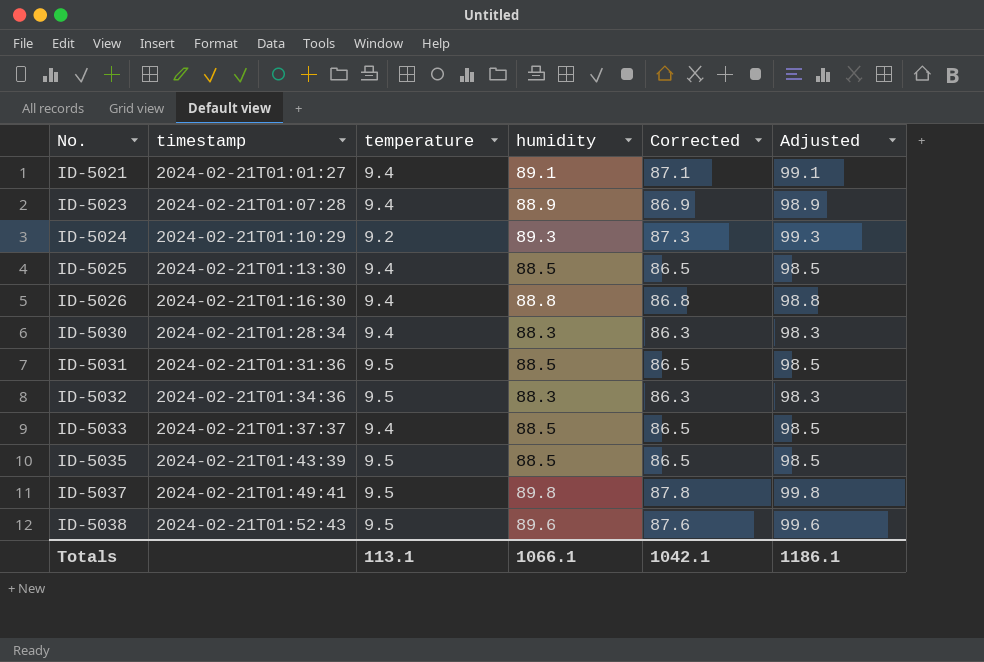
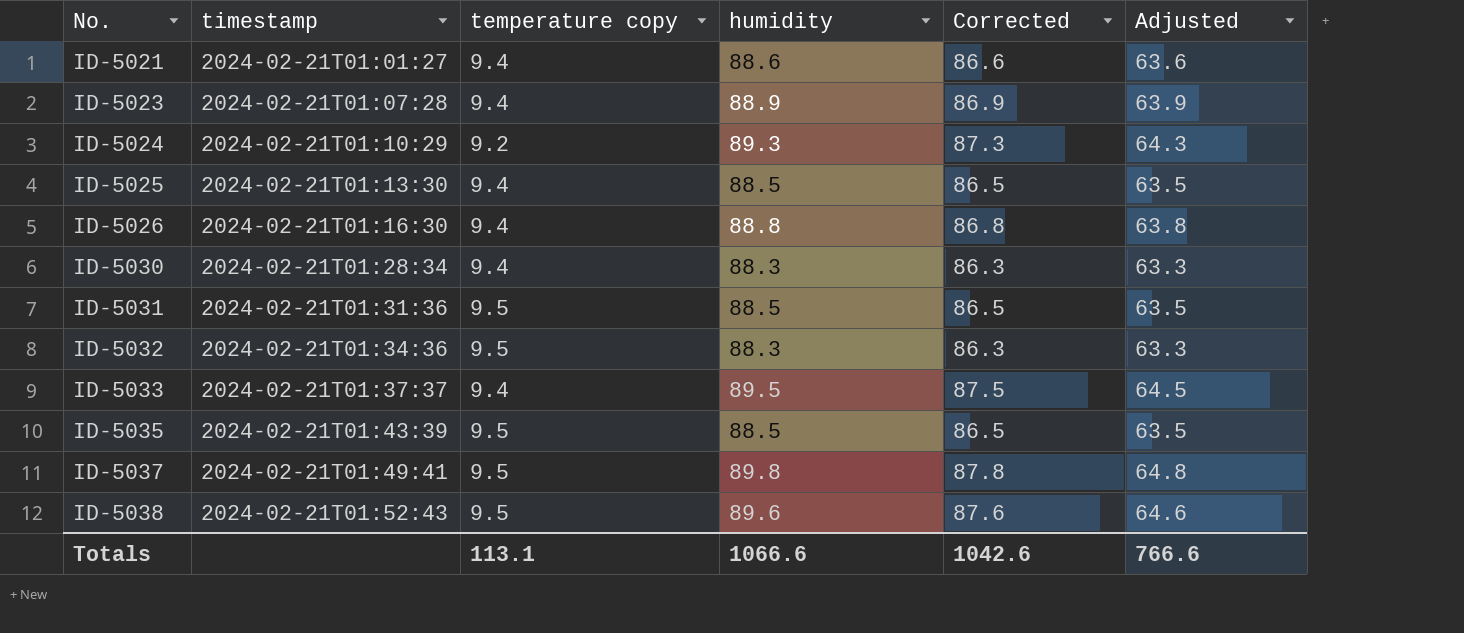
column name: temperature -> temperature copy
column Adjusted | formula: [humidity] + 10 -> [humidity] - 25
ID-5021 | humidity: 89.1 -> 88.6
ID-5021 | Corrected: 87.1 -> 86.6
ID-5033 | humidity: 88.5 -> 89.5
ID-5033 | Corrected: 86.5 -> 87.5
Totals | humidity: 1066.1 -> 1066.6
Totals | Corrected: 1042.1 -> 1042.6
Totals | Adjusted: 1186.1 -> 766.6

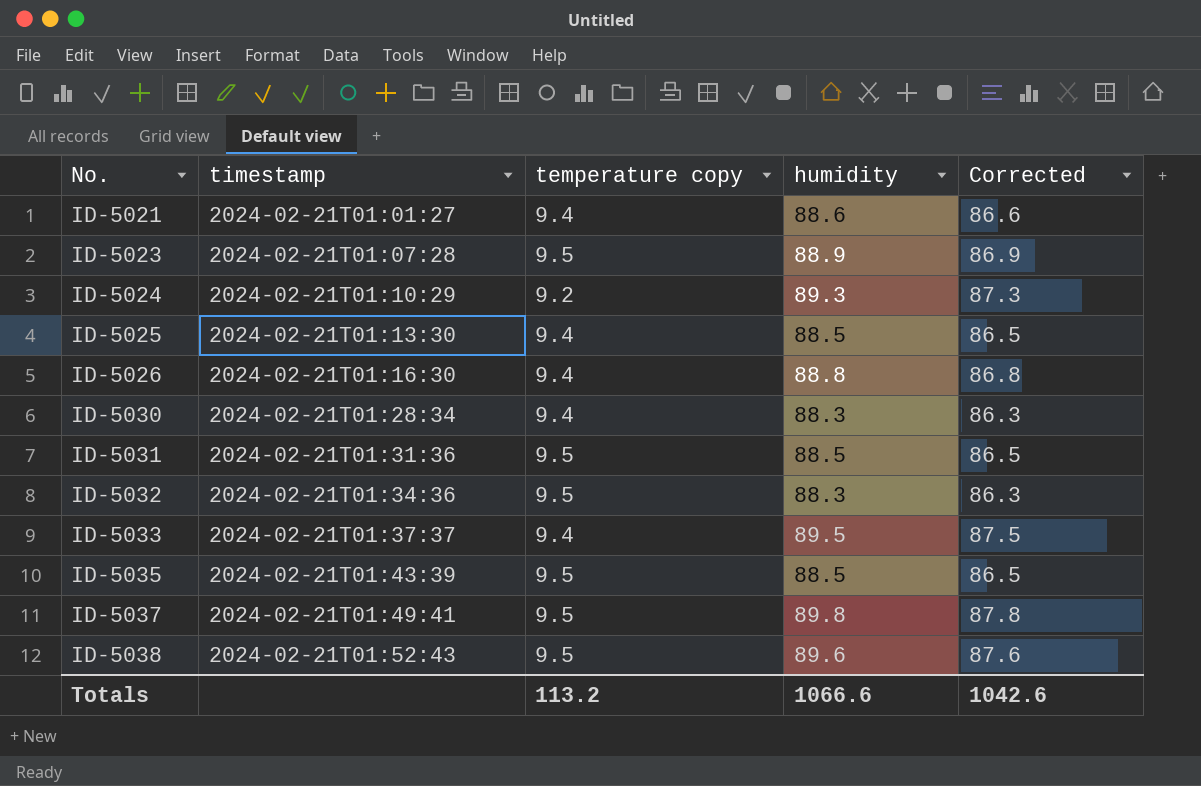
column Adjusted | formula: [humidity] - 25 -> none
ID-5023 | temperature copy: 9.4 -> 9.5
Totals | temperature copy: 113.1 -> 113.2

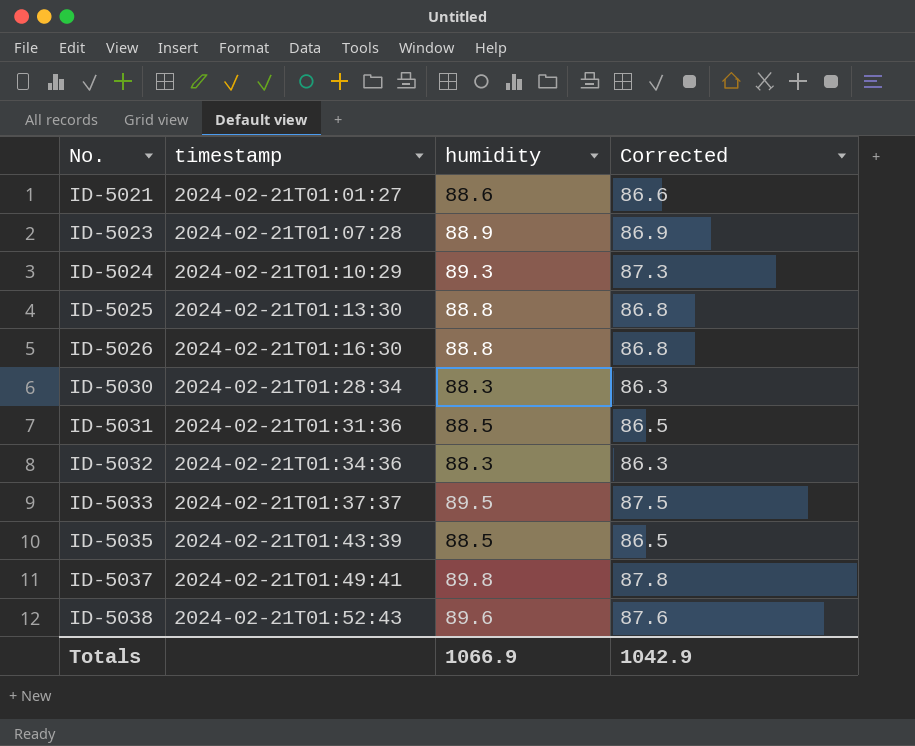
column temperature copy | position: 3 -> none
ID-5025 | humidity: 88.5 -> 88.8
ID-5025 | Corrected: 86.5 -> 86.8
Totals | humidity: 1066.6 -> 1066.9
Totals | Corrected: 1042.6 -> 1042.9

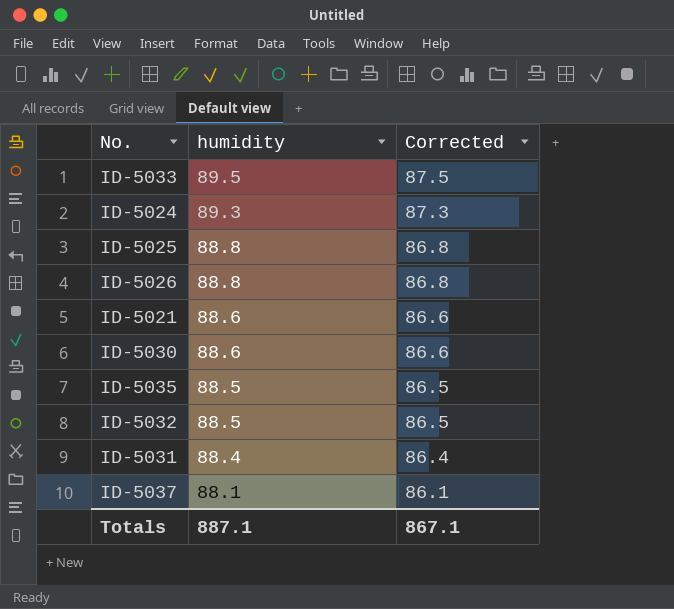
row order: No. ascending -> humidity descending
column timestamp | position: 2 -> none
row ID-5023: 2024-02-21T01:07:28 | 88.9 | 86.9 -> none
row ID-5038: 2024-02-21T01:52:43 | 89.6 | 87.6 -> none
ID-5030 | humidity: 88.3 -> 88.6
ID-5030 | Corrected: 86.3 -> 86.6
ID-5032 | humidity: 88.3 -> 88.5
ID-5032 | Corrected: 86.3 -> 86.5
ID-5031 | humidity: 88.5 -> 88.4
ID-5031 | Corrected: 86.5 -> 86.4
ID-5037 | humidity: 89.8 -> 88.1
ID-5037 | Corrected: 87.8 -> 86.1
Totals | humidity: 1066.9 -> 887.1
Totals | Corrected: 1042.9 -> 867.1

